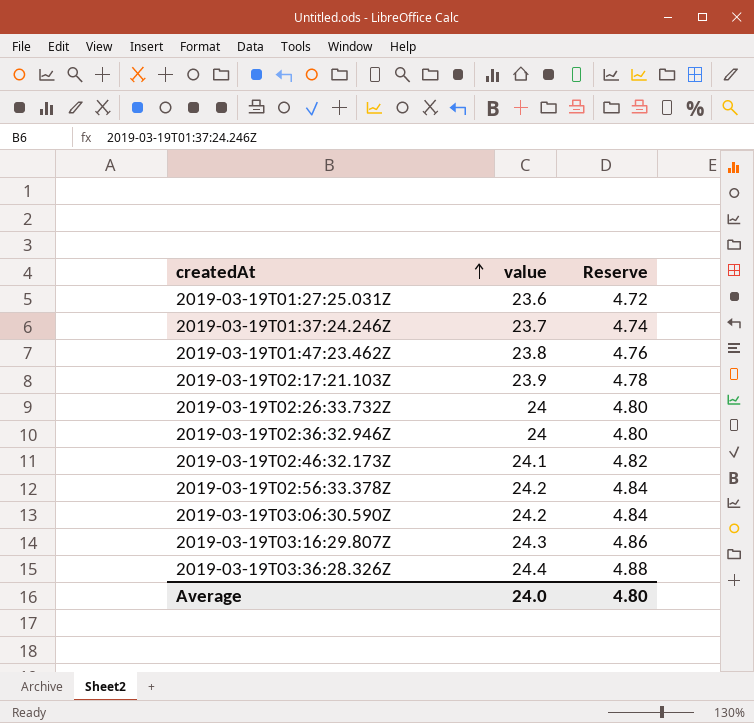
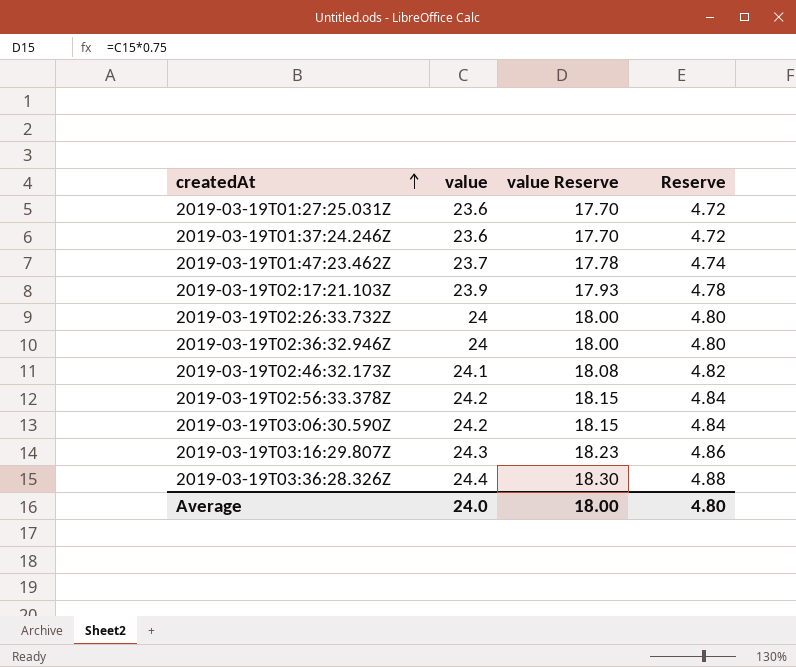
column value Reserve | formula: none -> [value] * 0.75
2019-03-19T01:37:24.246Z | value: 23.7 -> 23.6
2019-03-19T01:37:24.246Z | Reserve: 4.74 -> 4.72
2019-03-19T01:47:23.462Z | value: 23.8 -> 23.7
2019-03-19T01:47:23.462Z | Reserve: 4.76 -> 4.74

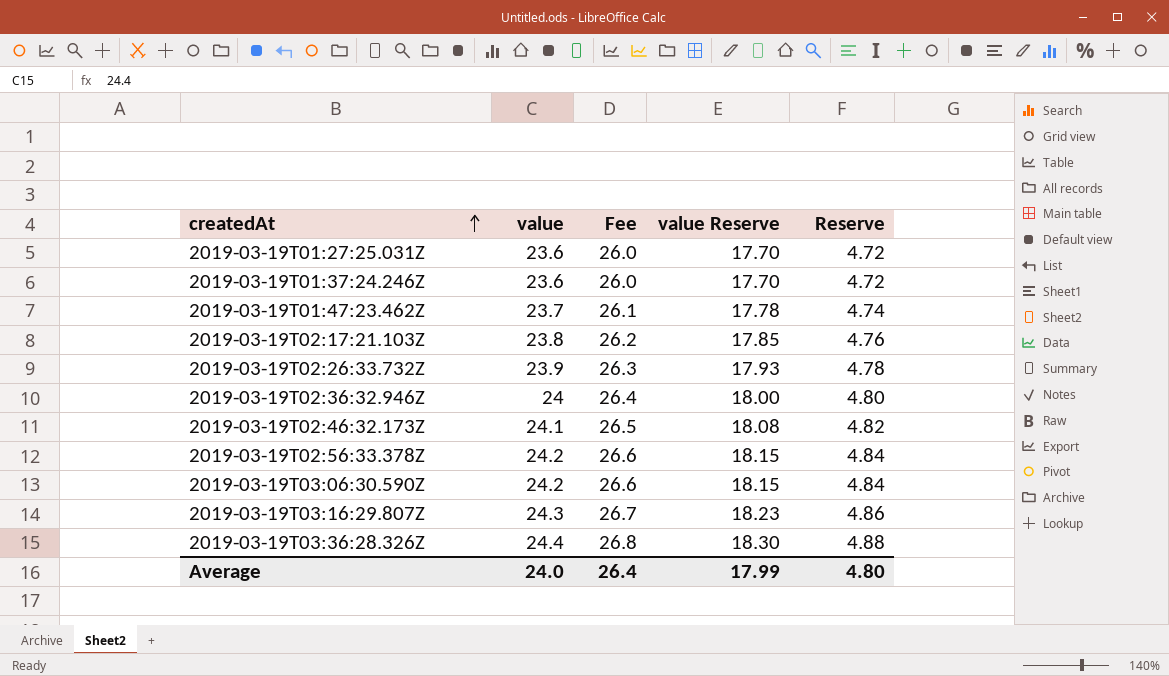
column Fee | formula: none -> [value] * 1.1
2019-03-19T02:17:21.103Z | value: 23.9 -> 23.8
2019-03-19T02:17:21.103Z | value Reserve: 17.93 -> 17.85
2019-03-19T02:17:21.103Z | Reserve: 4.78 -> 4.76
2019-03-19T02:26:33.732Z | value: 24 -> 23.9
2019-03-19T02:26:33.732Z | value Reserve: 18.00 -> 17.93
2019-03-19T02:26:33.732Z | Reserve: 4.80 -> 4.78
Average | value Reserve: 18.00 -> 17.99

